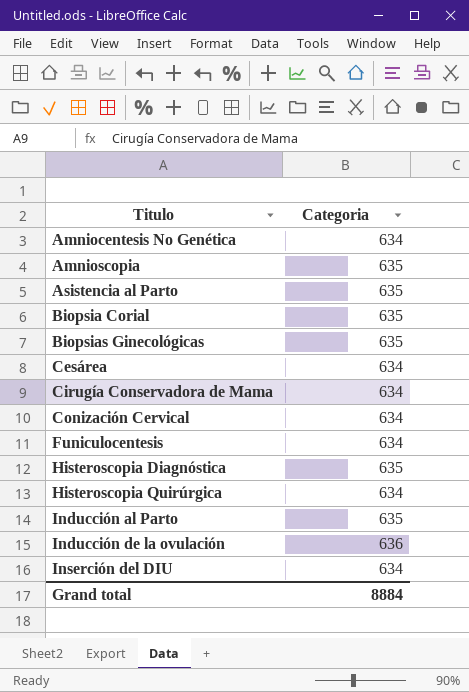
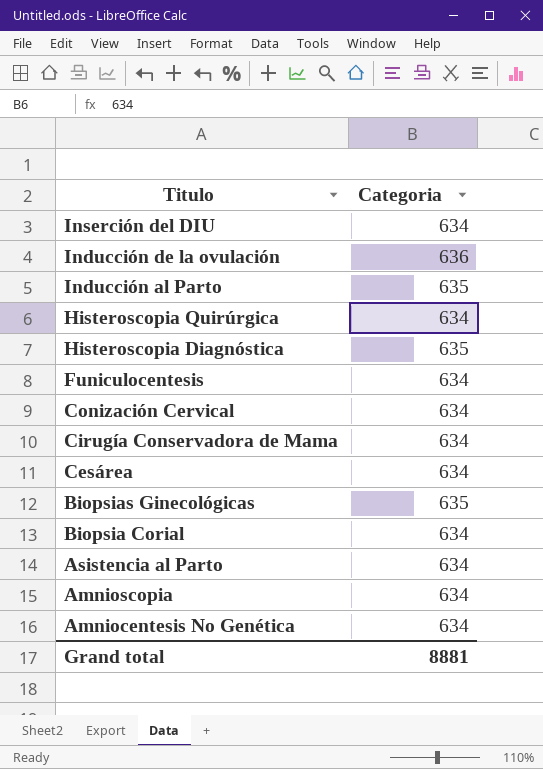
row order: Titulo ascending -> Titulo descending
Biopsia Corial | Categoria: 635 -> 634
Asistencia al Parto | Categoria: 635 -> 634
Amnioscopia | Categoria: 635 -> 634
Grand total | Categoria: 8884 -> 8881

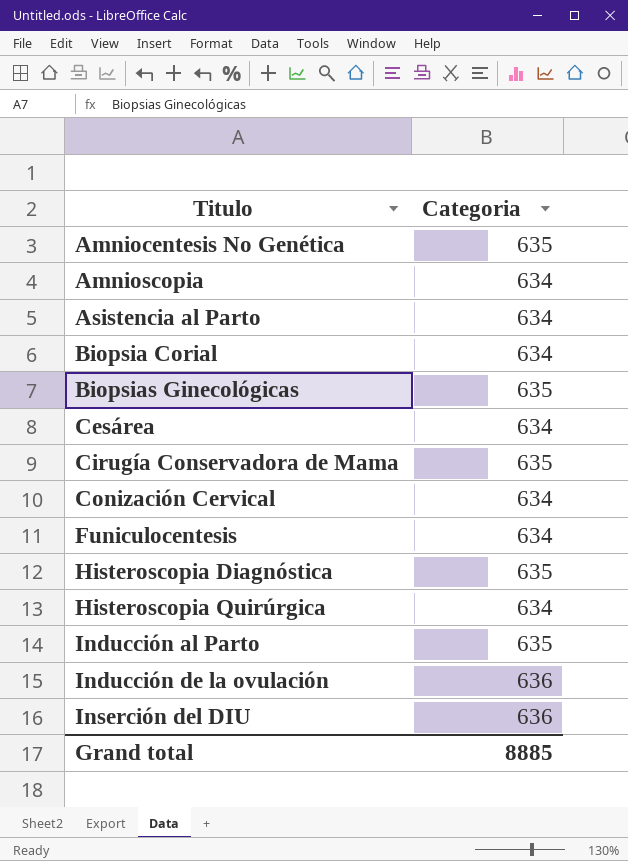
row order: Titulo descending -> Titulo ascending
Amniocentesis No Genética | Categoria: 634 -> 635
Cirugía Conservadora de Mama | Categoria: 634 -> 635
Inserción del DIU | Categoria: 634 -> 636
Grand total | Categoria: 8881 -> 8885

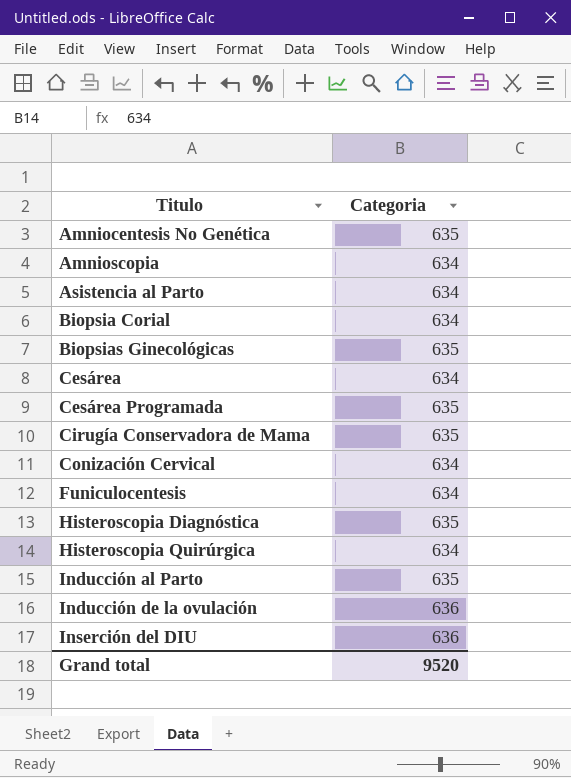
row Cesárea Programada: none -> 635
Grand total | Categoria: 8885 -> 9520

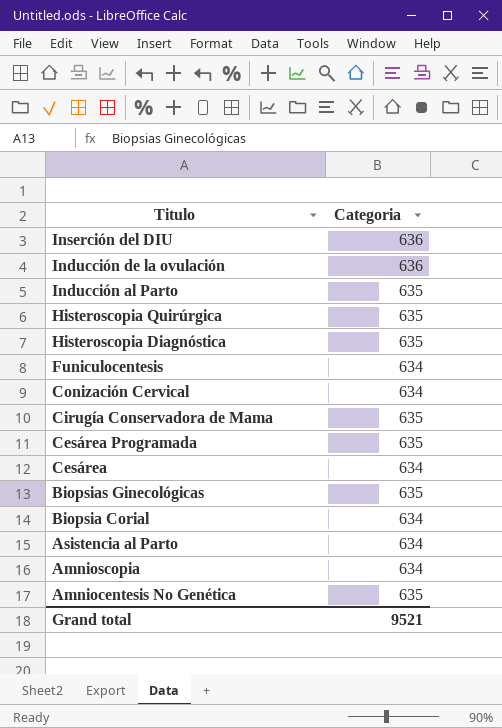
row order: Titulo ascending -> Titulo descending
Histeroscopia Quirúrgica | Categoria: 634 -> 635
Grand total | Categoria: 9520 -> 9521

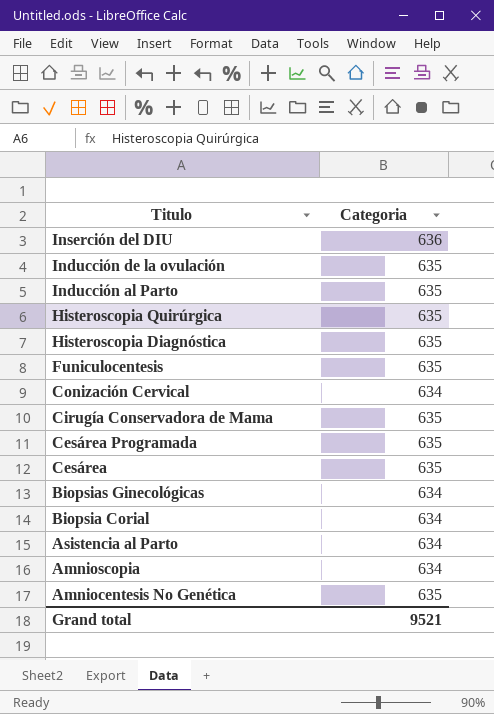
Inducción de la ovulación | Categoria: 636 -> 635
Funiculocentesis | Categoria: 634 -> 635
Cesárea | Categoria: 634 -> 635
Biopsias Ginecológicas | Categoria: 635 -> 634

